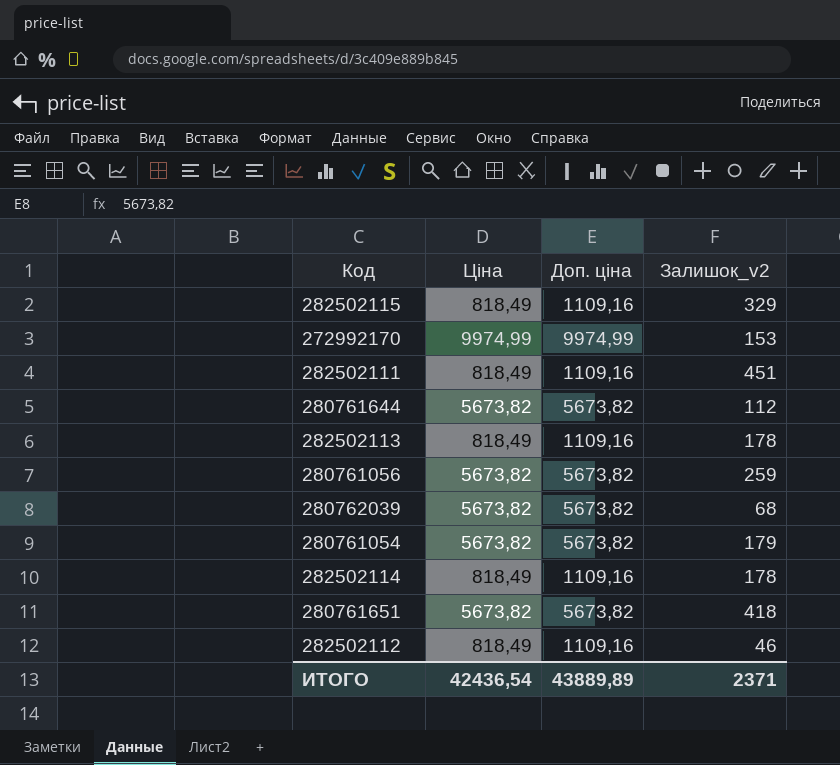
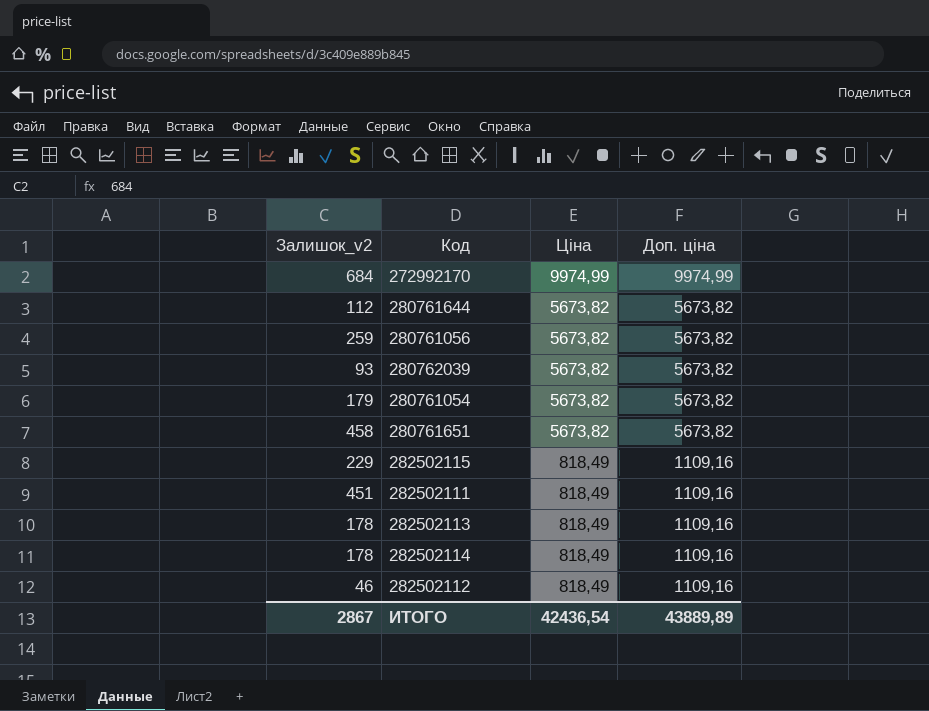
row order: none -> Ціна descending
column Залишок_v2 | position: 4 -> 1
272992170 | Залишок_v2: 153 -> 684
280762039 | Залишок_v2: 68 -> 93
280761651 | Залишок_v2: 418 -> 458
282502115 | Залишок_v2: 329 -> 229
ИТОГО | Залишок_v2: 2371 -> 2867

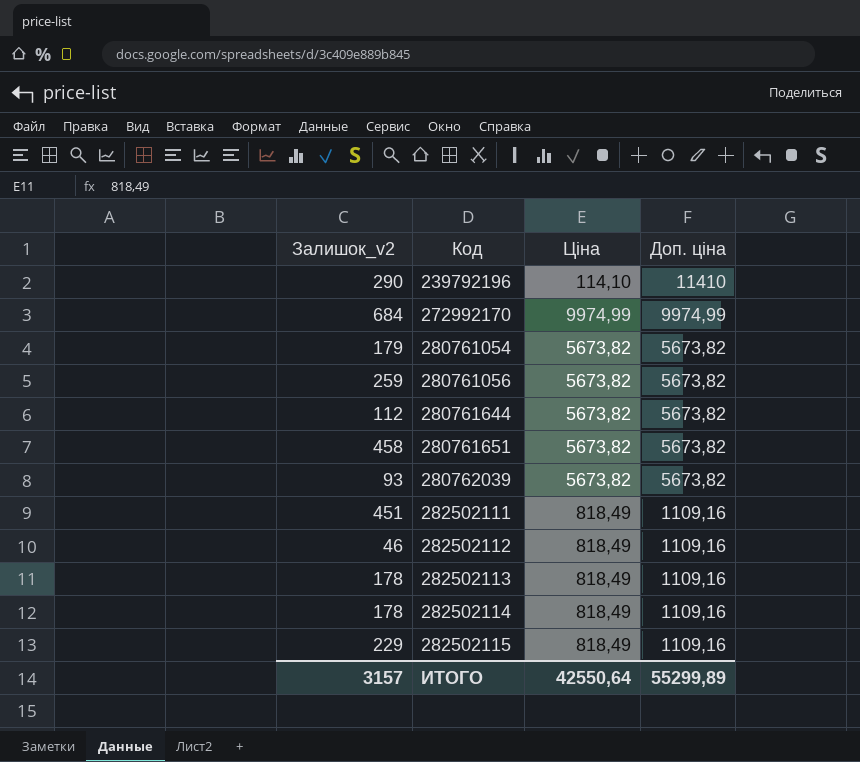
row order: Ціна descending -> Код ascending
row 239792196: none -> 290 | 114,10 | 11410
ИТОГО | Залишок_v2: 2867 -> 3157
ИТОГО | Ціна: 42436,54 -> 42550,64
ИТОГО | Доп. ціна: 43889,89 -> 55299,89

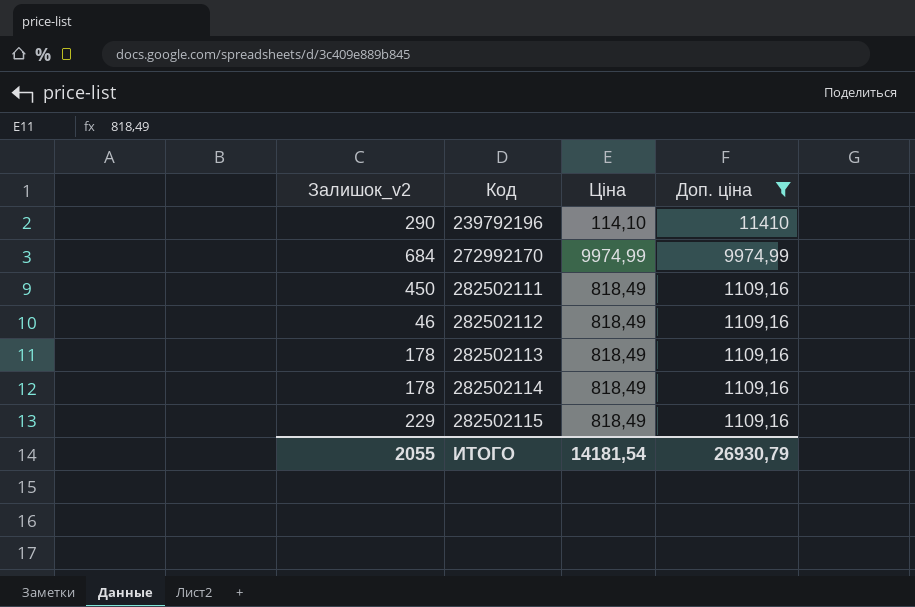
filter: none -> Доп. ціна != 5673,82
282502111 | Залишок_v2: 451 -> 450
ИТОГО | Залишок_v2: 3157 -> 2055
ИТОГО | Ціна: 42550,64 -> 14181,54
ИТОГО | Доп. ціна: 55299,89 -> 26930,79

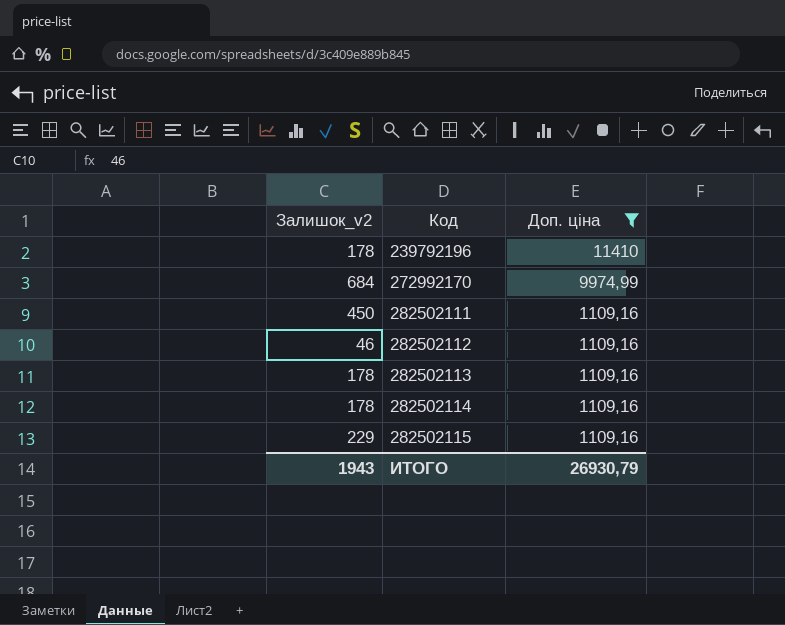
column Ціна | position: 3 -> none
239792196 | Залишок_v2: 290 -> 178
ИТОГО | Залишок_v2: 2055 -> 1943

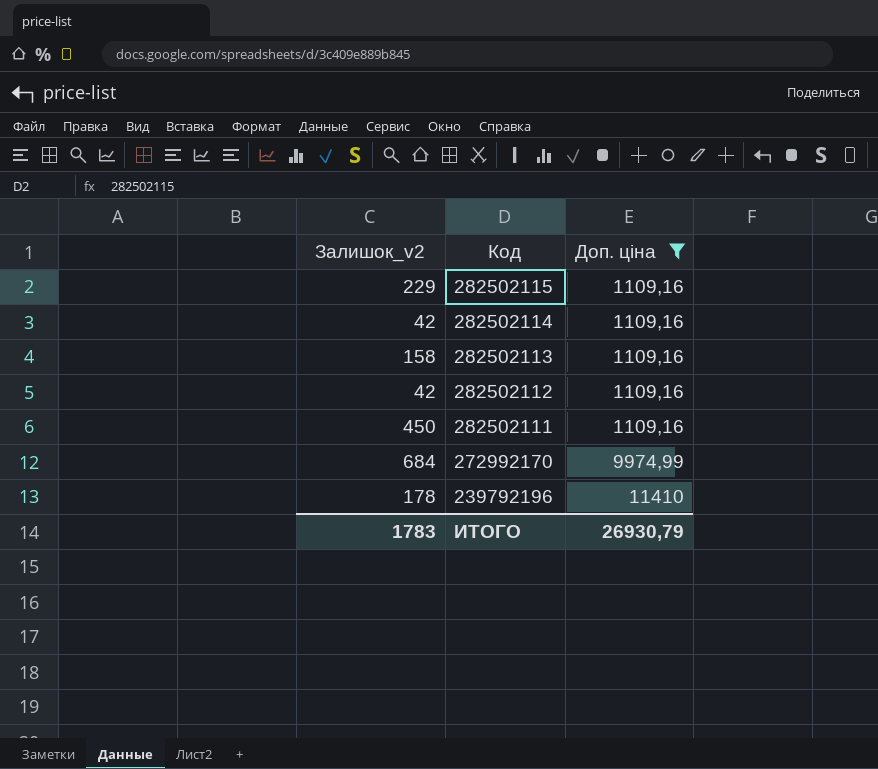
row order: Код ascending -> Код descending
282502114 | Залишок_v2: 178 -> 42
282502113 | Залишок_v2: 178 -> 158
282502112 | Залишок_v2: 46 -> 42
ИТОГО | Залишок_v2: 1943 -> 1783

